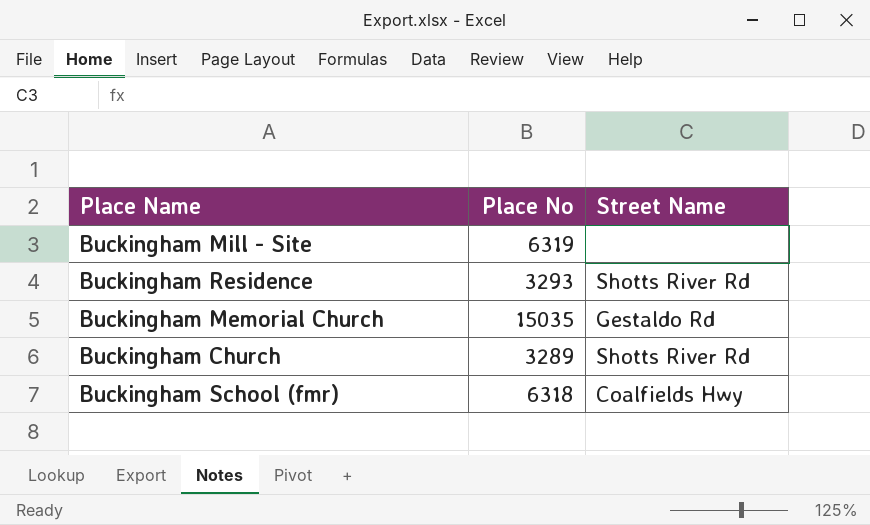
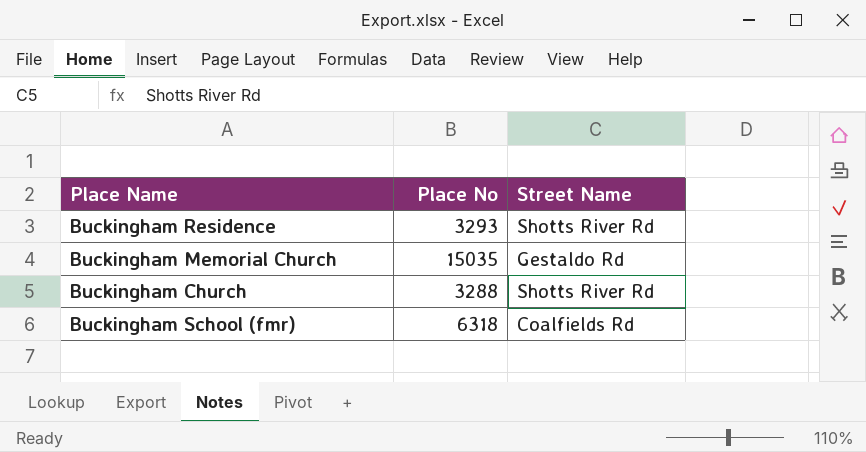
row Buckingham Mill - Site: 6319 | none -> none
Buckingham Church | Place No: 3289 -> 3288
Buckingham School (fmr) | Street Name: Coalfields Hwy -> Coalfields Rd

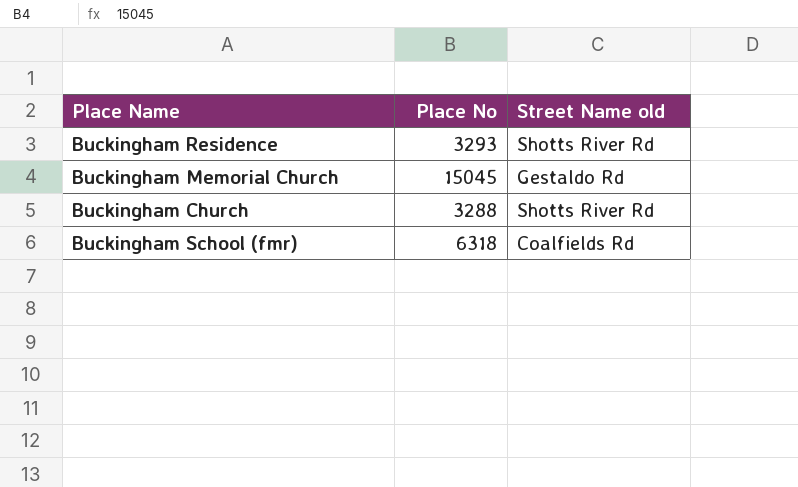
column name: Street Name -> Street Name old
Buckingham Memorial Church | Place No: 15035 -> 15045

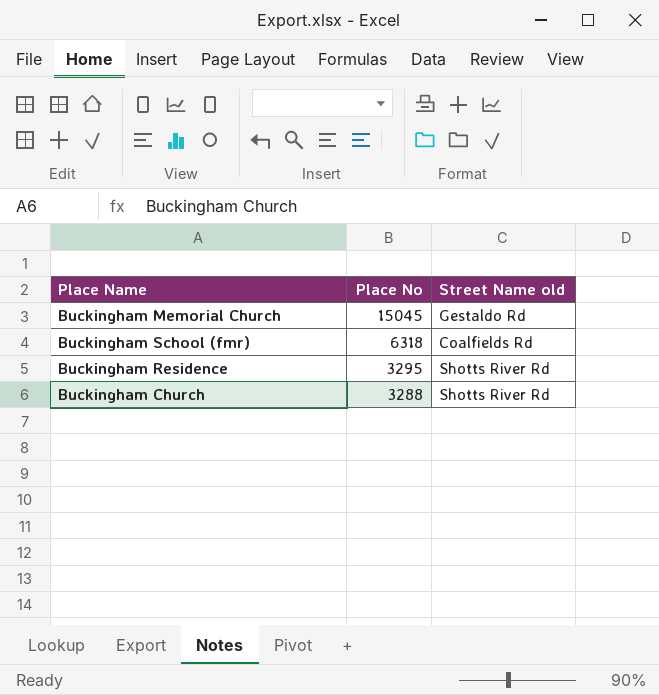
row order: none -> Place No descending
Buckingham Residence | Place No: 3293 -> 3295

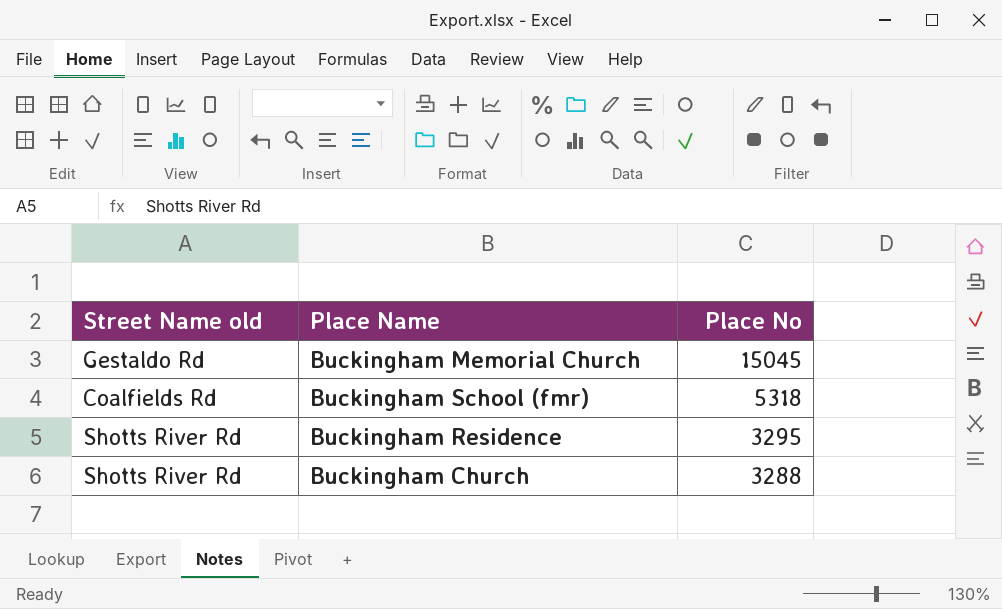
column Street Name old | position: 3 -> 1
Buckingham School (fmr) | Place No: 6318 -> 5318

